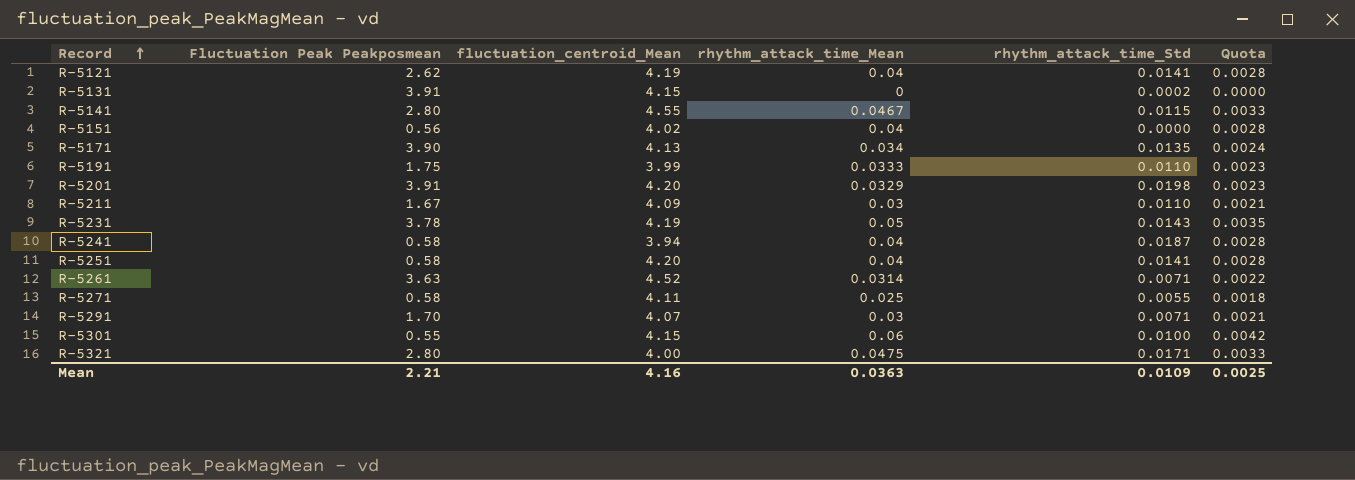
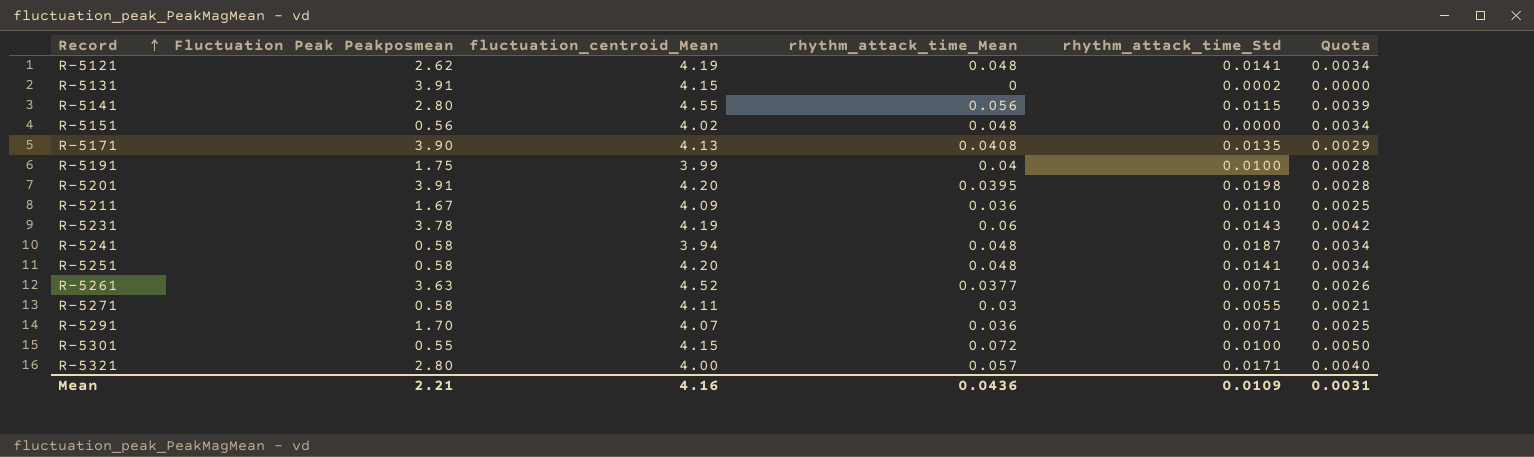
R-5121 | rhythm_attack_time_Mean: 0.04 -> 0.048
R-5121 | Quota: 0.0028 -> 0.0034
R-5141 | rhythm_attack_time_Mean: 0.0467 -> 0.056
R-5141 | Quota: 0.0033 -> 0.0039
R-5151 | rhythm_attack_time_Mean: 0.04 -> 0.048
R-5151 | Quota: 0.0028 -> 0.0034
R-5171 | rhythm_attack_time_Mean: 0.034 -> 0.0408
R-5171 | Quota: 0.0024 -> 0.0029
R-5191 | rhythm_attack_time_Mean: 0.0333 -> 0.04
R-5191 | rhythm_attack_time_Std: 0.0110 -> 0.0100
R-5191 | Quota: 0.0023 -> 0.0028
R-5201 | rhythm_attack_time_Mean: 0.0329 -> 0.0395
R-5201 | Quota: 0.0023 -> 0.0028
R-5211 | rhythm_attack_time_Mean: 0.03 -> 0.036
R-5211 | Quota: 0.0021 -> 0.0025
R-5231 | rhythm_attack_time_Mean: 0.05 -> 0.06
R-5231 | Quota: 0.0035 -> 0.0042
R-5241 | rhythm_attack_time_Mean: 0.04 -> 0.048
R-5241 | Quota: 0.0028 -> 0.0034
R-5251 | rhythm_attack_time_Mean: 0.04 -> 0.048
R-5251 | Quota: 0.0028 -> 0.0034
R-5261 | rhythm_attack_time_Mean: 0.0314 -> 0.0377
R-5261 | Quota: 0.0022 -> 0.0026
R-5271 | rhythm_attack_time_Mean: 0.025 -> 0.03
R-5271 | Quota: 0.0018 -> 0.0021
R-5291 | rhythm_attack_time_Mean: 0.03 -> 0.036
R-5291 | Quota: 0.0021 -> 0.0025
R-5301 | rhythm_attack_time_Mean: 0.06 -> 0.072
R-5301 | Quota: 0.0042 -> 0.0050
R-5321 | rhythm_attack_time_Mean: 0.0475 -> 0.057
R-5321 | Quota: 0.0033 -> 0.0040
Mean | rhythm_attack_time_Mean: 0.0363 -> 0.0436
Mean | Quota: 0.0025 -> 0.0031

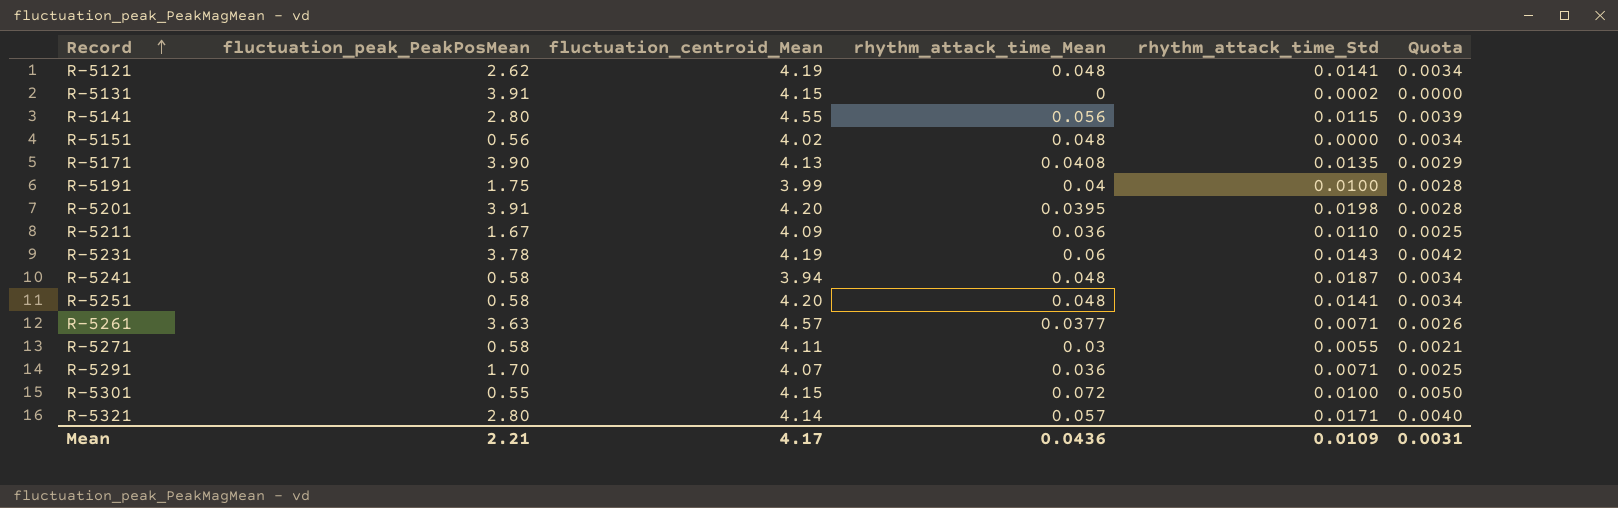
column name: Fluctuation Peak Peakposmean -> fluctuation_peak_PeakPosMean
R-5261 | fluctuation_centroid_Mean: 4.52 -> 4.57
R-5321 | fluctuation_centroid_Mean: 4.00 -> 4.14
Mean | fluctuation_centroid_Mean: 4.16 -> 4.17

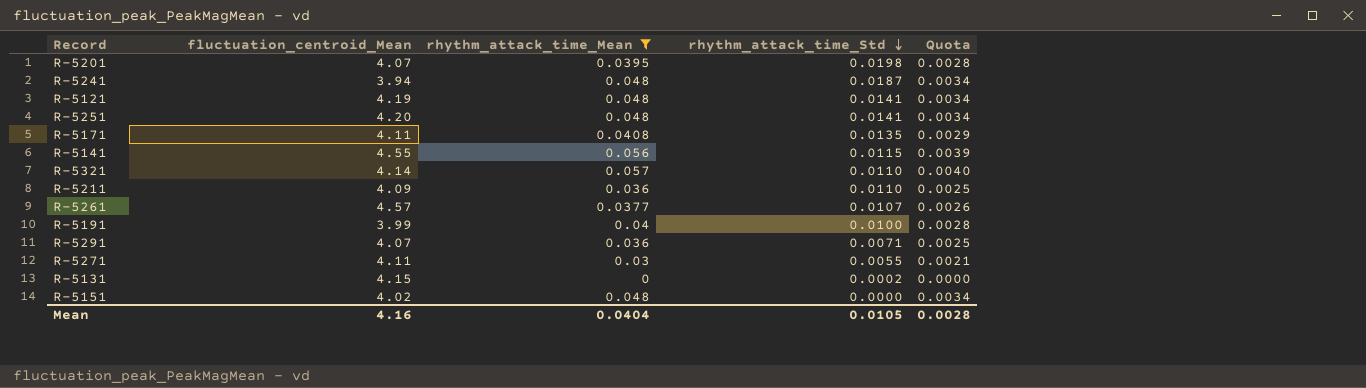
filter: none -> rhythm_attack_time_Mean <= 0.057
row order: Record ascending -> rhythm_attack_time_Std descending
column fluctuation_peak_PeakPosMean | position: 2 -> none
R-5201 | fluctuation_centroid_Mean: 4.20 -> 4.07
R-5171 | fluctuation_centroid_Mean: 4.13 -> 4.11
R-5321 | rhythm_attack_time_Std: 0.0171 -> 0.0110
R-5261 | rhythm_attack_time_Std: 0.0071 -> 0.0107
Mean | fluctuation_centroid_Mean: 4.17 -> 4.16
Mean | rhythm_attack_time_Mean: 0.0436 -> 0.0404
Mean | rhythm_attack_time_Std: 0.0109 -> 0.0105
Mean | Quota: 0.0031 -> 0.0028

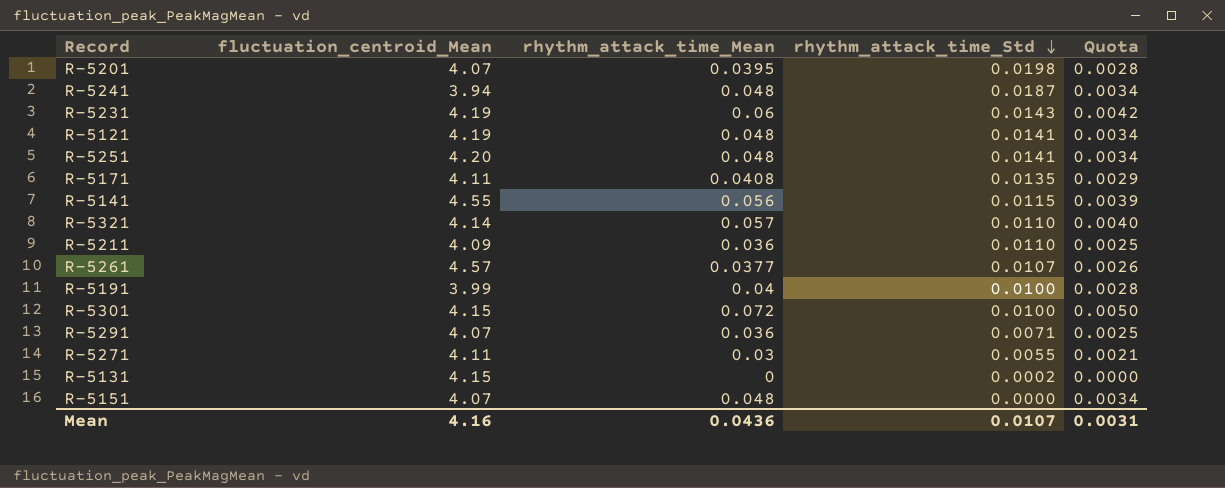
filter: rhythm_attack_time_Mean <= 0.057 -> none
R-5151 | fluctuation_centroid_Mean: 4.02 -> 4.07
Mean | rhythm_attack_time_Mean: 0.0404 -> 0.0436
Mean | rhythm_attack_time_Std: 0.0105 -> 0.0107
Mean | Quota: 0.0028 -> 0.0031

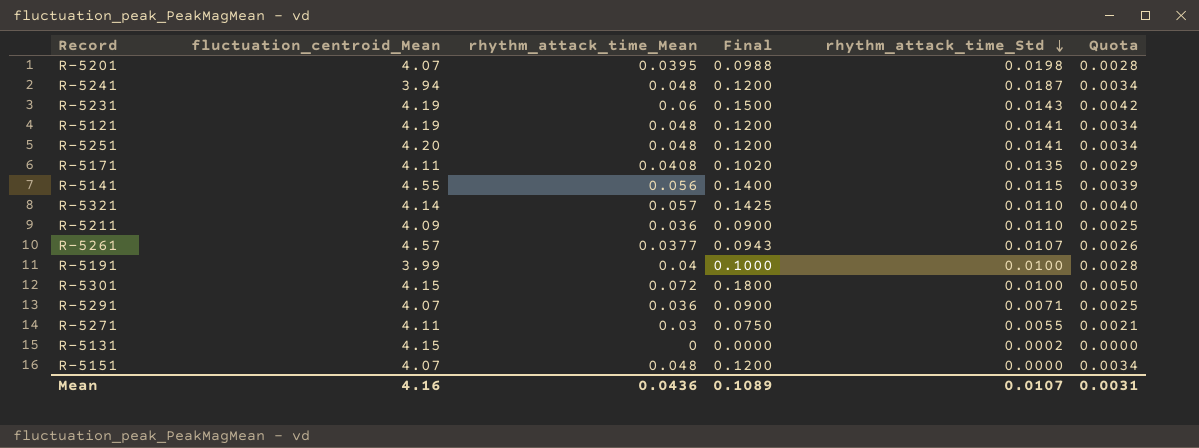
column Final | formula: none -> [rhythm_attack_time_Mean] * 2.5

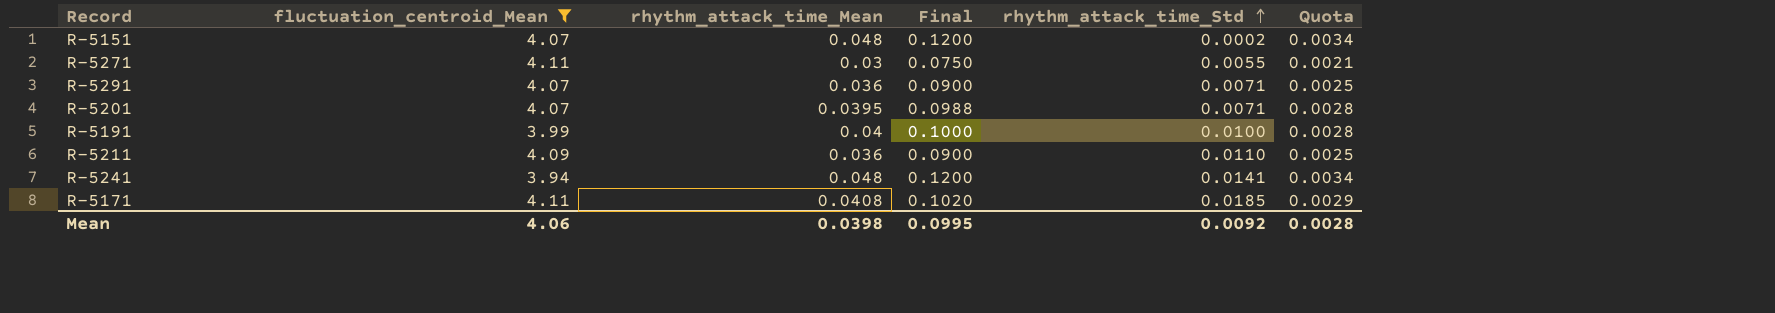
filter: none -> fluctuation_centroid_Mean <= 4.11
row order: rhythm_attack_time_Std descending -> rhythm_attack_time_Std ascending
R-5151 | rhythm_attack_time_Std: 0.0000 -> 0.0002
R-5201 | rhythm_attack_time_Std: 0.0198 -> 0.0071
R-5241 | rhythm_attack_time_Std: 0.0187 -> 0.0141
R-5171 | rhythm_attack_time_Std: 0.0135 -> 0.0185
Mean | fluctuation_centroid_Mean: 4.16 -> 4.06
Mean | rhythm_attack_time_Mean: 0.0436 -> 0.0398
Mean | Final: 0.1089 -> 0.0995
Mean | rhythm_attack_time_Std: 0.0107 -> 0.0092
Mean | Quota: 0.0031 -> 0.0028

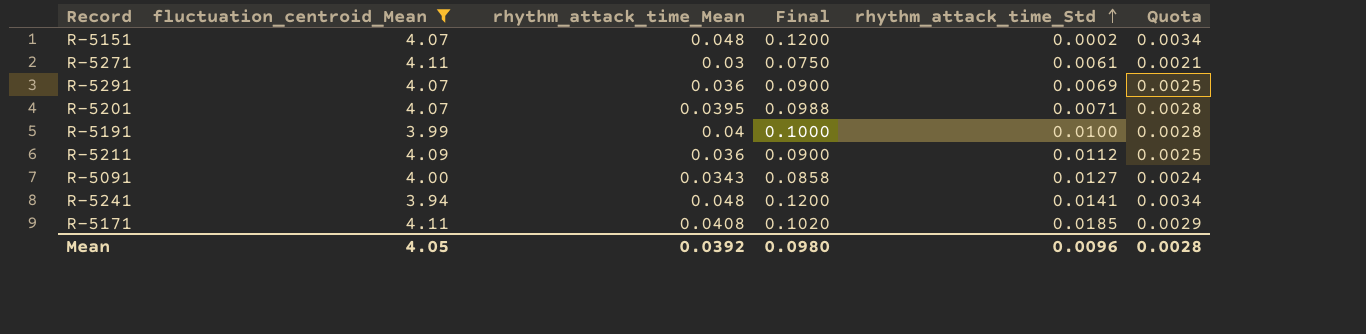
R-5271 | rhythm_attack_time_Std: 0.0055 -> 0.0061
R-5291 | rhythm_attack_time_Std: 0.0071 -> 0.0069
R-5211 | rhythm_attack_time_Std: 0.0110 -> 0.0112
row R-5091: none -> 4.00 | 0.0343 | 0.0858 | 0.0127 | 0.0024
Mean | fluctuation_centroid_Mean: 4.06 -> 4.05
Mean | rhythm_attack_time_Mean: 0.0398 -> 0.0392
Mean | Final: 0.0995 -> 0.0980
Mean | rhythm_attack_time_Std: 0.0092 -> 0.0096

